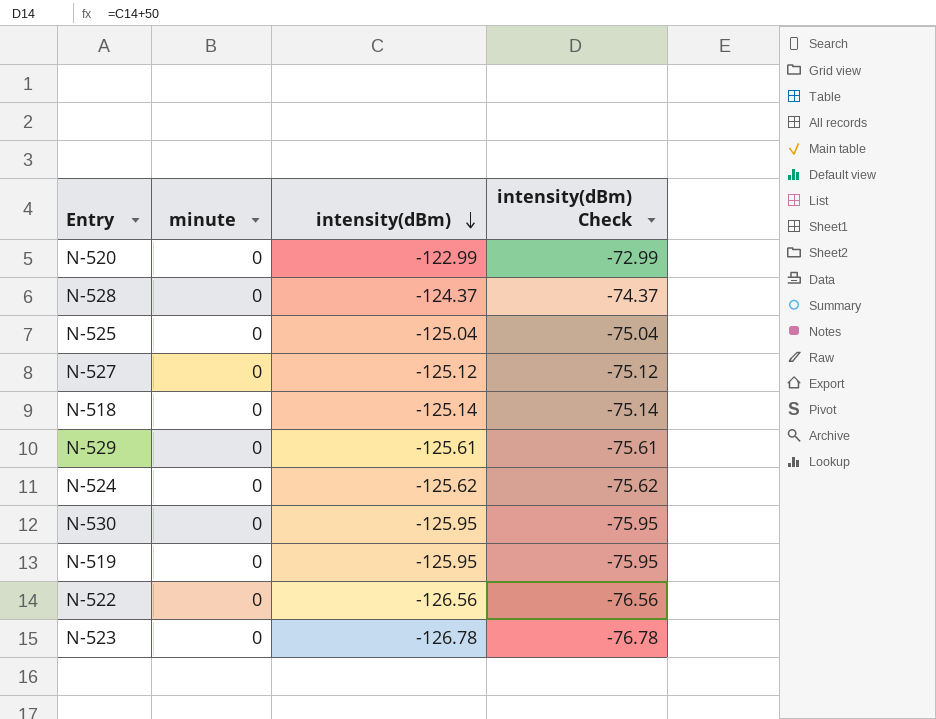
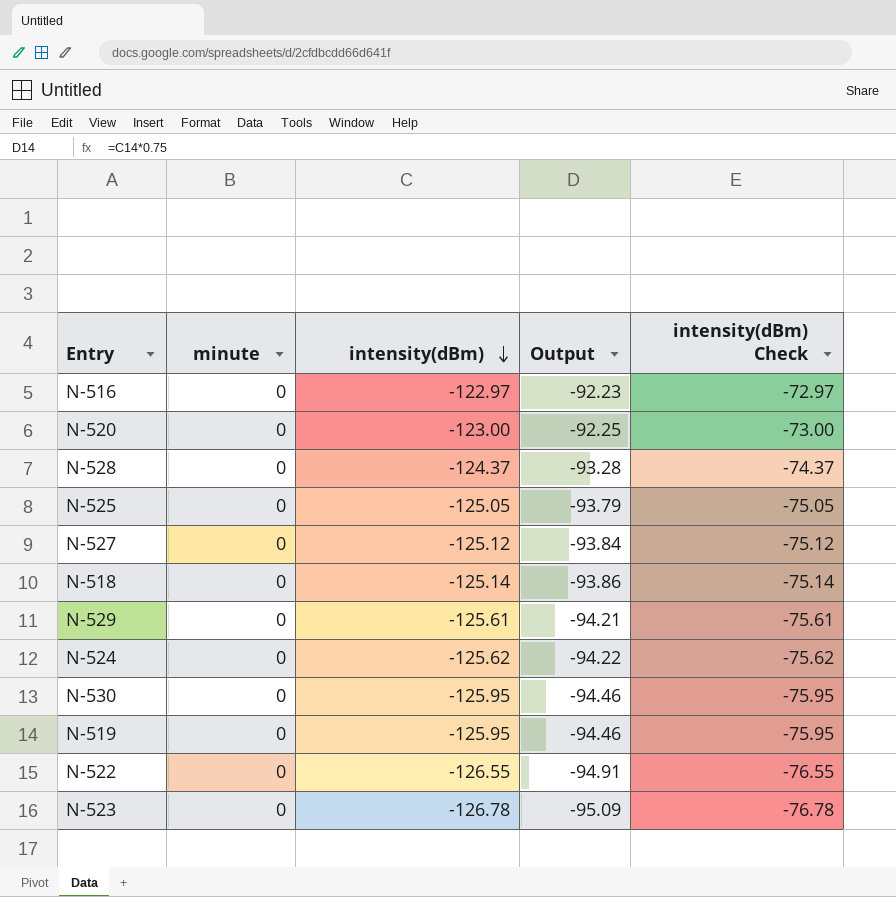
column Output | formula: none -> [intensity(dBm)] * 0.75
row N-516: none -> 0 | -122.97 | -92.23 | -72.97
N-520 | intensity(dBm): -122.99 -> -123.00
N-520 | intensity(dBm) Check: -72.99 -> -73.00
N-525 | intensity(dBm): -125.04 -> -125.05
N-525 | intensity(dBm) Check: -75.04 -> -75.05
N-522 | intensity(dBm): -126.56 -> -126.55
N-522 | intensity(dBm) Check: -76.56 -> -76.55

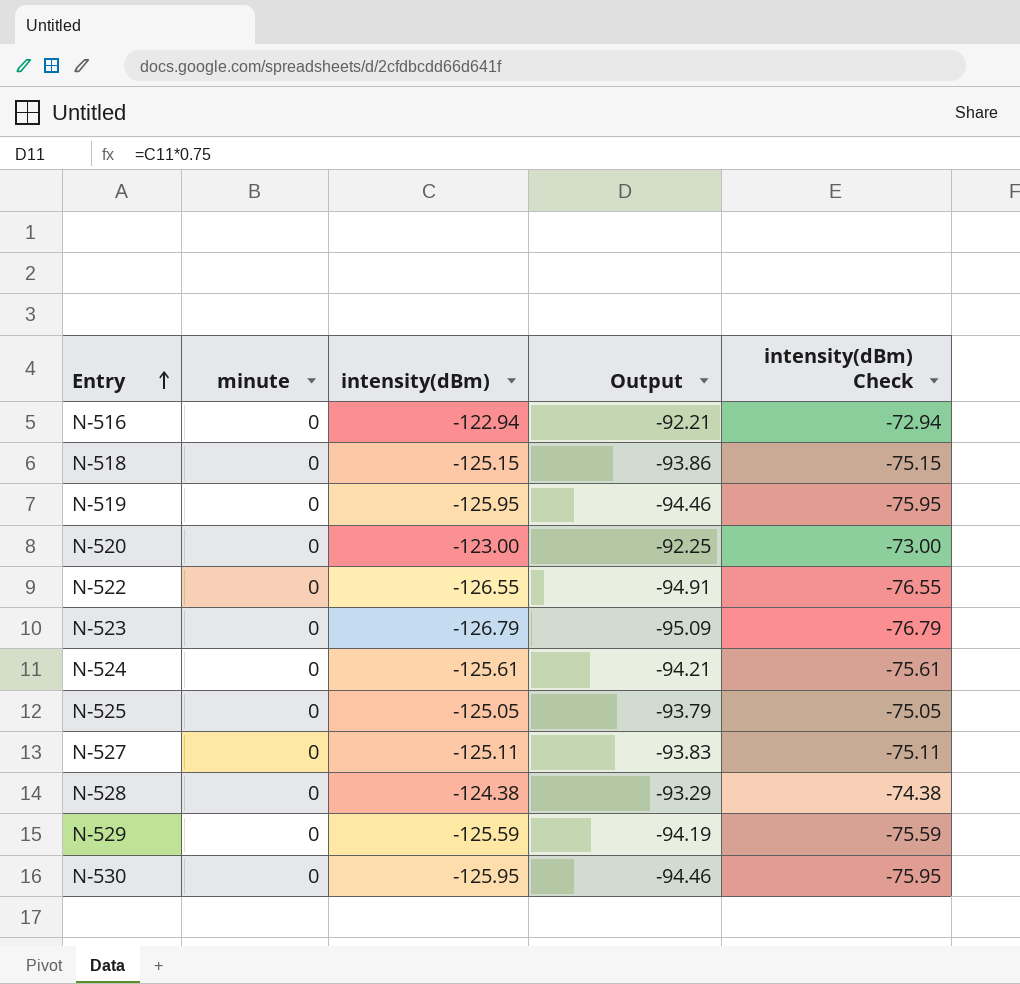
row order: intensity(dBm) descending -> Entry ascending
N-516 | intensity(dBm): -122.97 -> -122.94
N-516 | Output: -92.23 -> -92.21
N-516 | intensity(dBm) Check: -72.97 -> -72.94
N-518 | intensity(dBm): -125.14 -> -125.15
N-518 | intensity(dBm) Check: -75.14 -> -75.15
N-523 | intensity(dBm): -126.78 -> -126.79
N-523 | intensity(dBm) Check: -76.78 -> -76.79
N-524 | intensity(dBm): -125.62 -> -125.61
N-524 | Output: -94.22 -> -94.21
N-524 | intensity(dBm) Check: -75.62 -> -75.61
N-527 | intensity(dBm): -125.12 -> -125.11
N-527 | Output: -93.84 -> -93.83
N-527 | intensity(dBm) Check: -75.12 -> -75.11
N-528 | intensity(dBm): -124.37 -> -124.38
N-528 | Output: -93.28 -> -93.29
N-528 | intensity(dBm) Check: -74.37 -> -74.38
N-529 | intensity(dBm): -125.61 -> -125.59
N-529 | Output: -94.21 -> -94.19
N-529 | intensity(dBm) Check: -75.61 -> -75.59

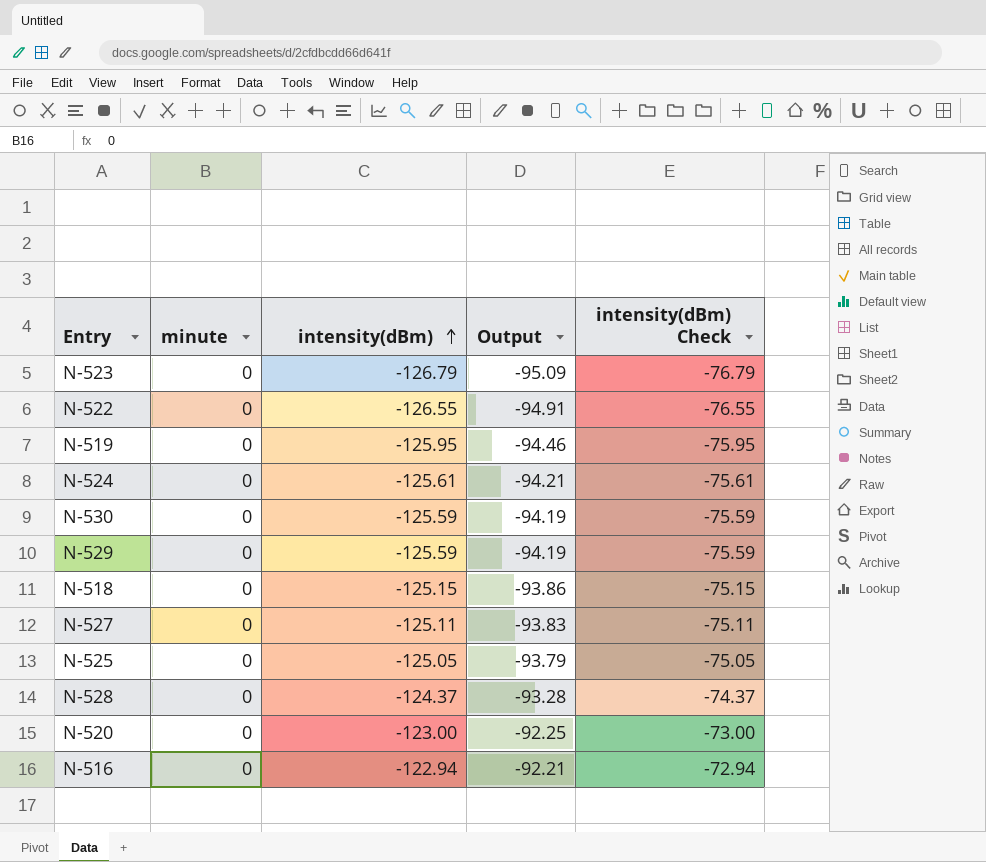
row order: Entry ascending -> intensity(dBm) ascending
N-530 | intensity(dBm): -125.95 -> -125.59
N-530 | Output: -94.46 -> -94.19
N-530 | intensity(dBm) Check: -75.95 -> -75.59
N-528 | intensity(dBm): -124.38 -> -124.37
N-528 | Output: -93.29 -> -93.28
N-528 | intensity(dBm) Check: -74.38 -> -74.37

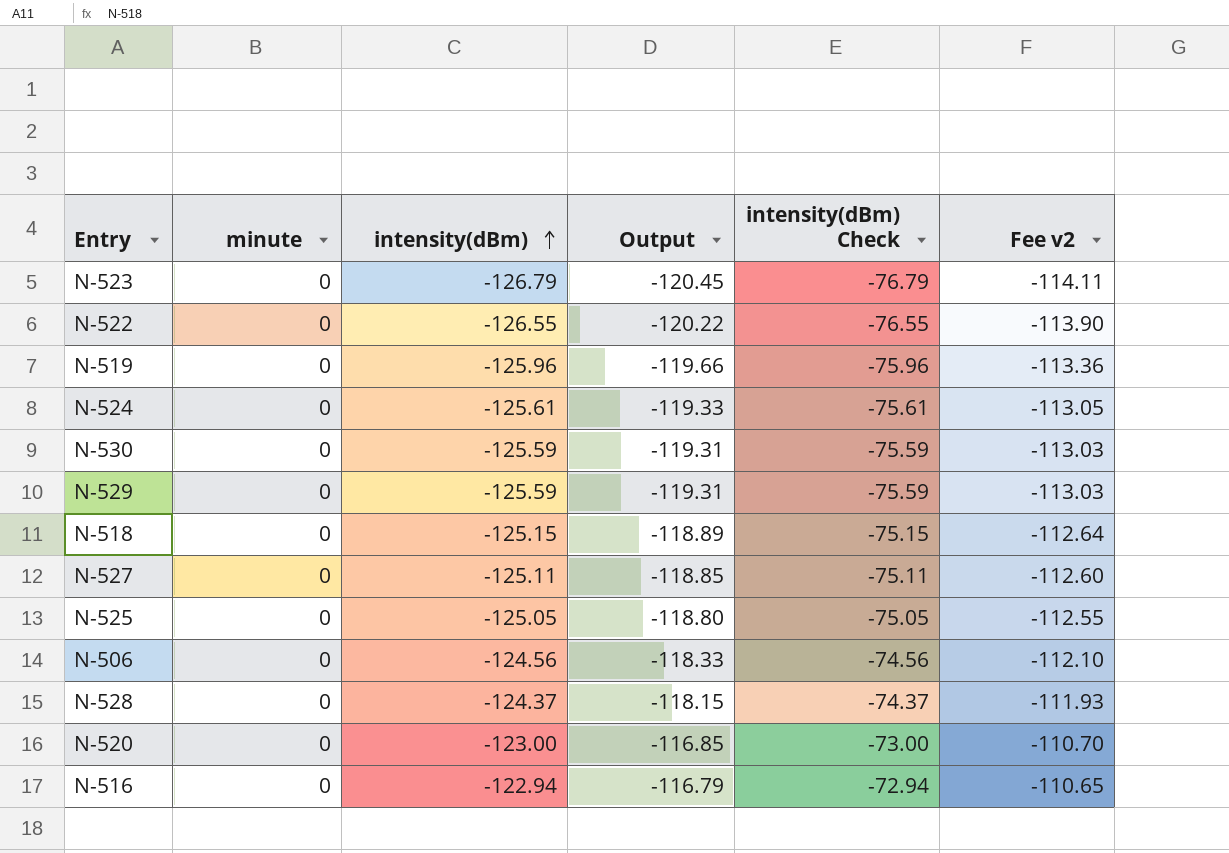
column Output | formula: [intensity(dBm)] * 0.75 -> [intensity(dBm)] * 0.95
column Fee v2 | formula: none -> [intensity(dBm)] * 0.9
N-519 | intensity(dBm): -125.95 -> -125.96
N-519 | intensity(dBm) Check: -75.95 -> -75.96
row N-506: none -> 0 | -124.56 | -118.33 | -74.56 | -112.10

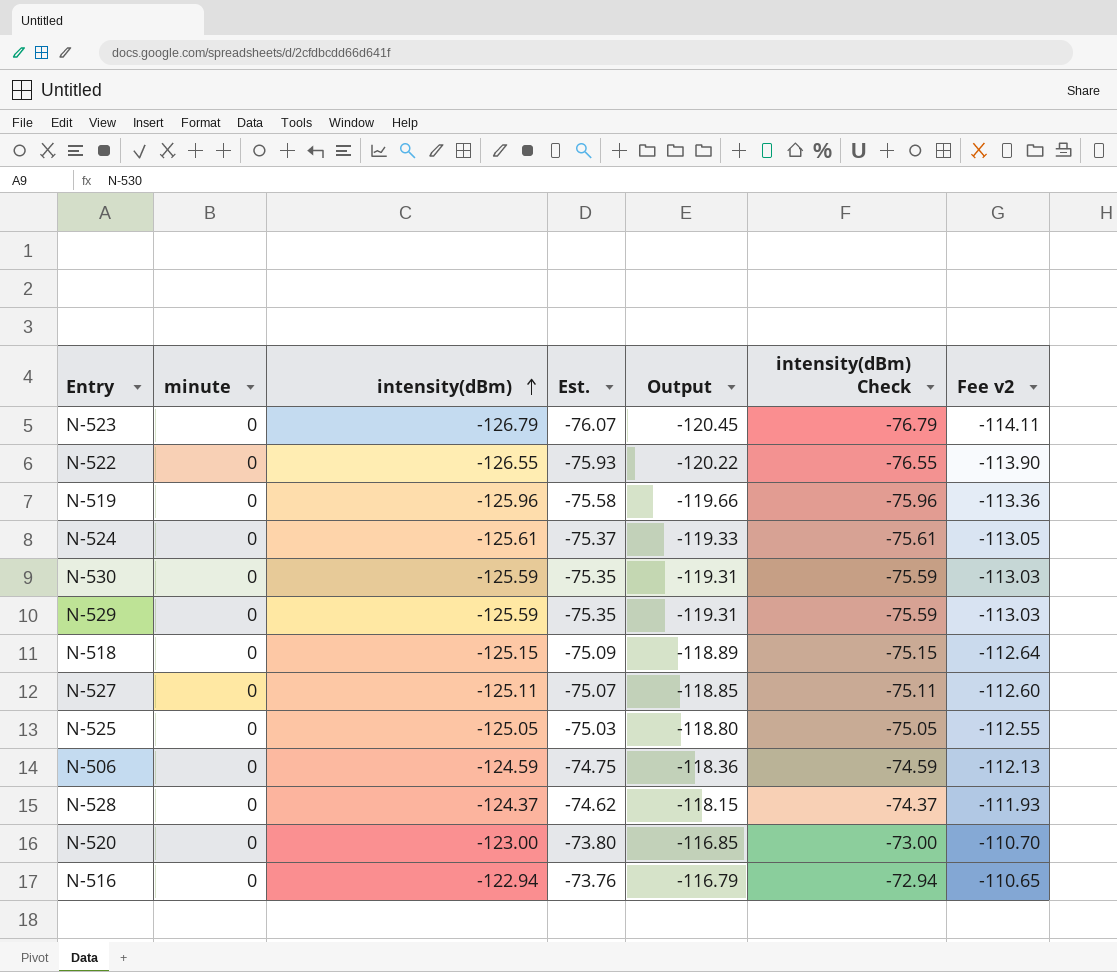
column Est. | formula: none -> [intensity(dBm)] * 0.6
N-506 | intensity(dBm): -124.56 -> -124.59
N-506 | Output: -118.33 -> -118.36
N-506 | intensity(dBm) Check: -74.56 -> -74.59
N-506 | Fee v2: -112.10 -> -112.13

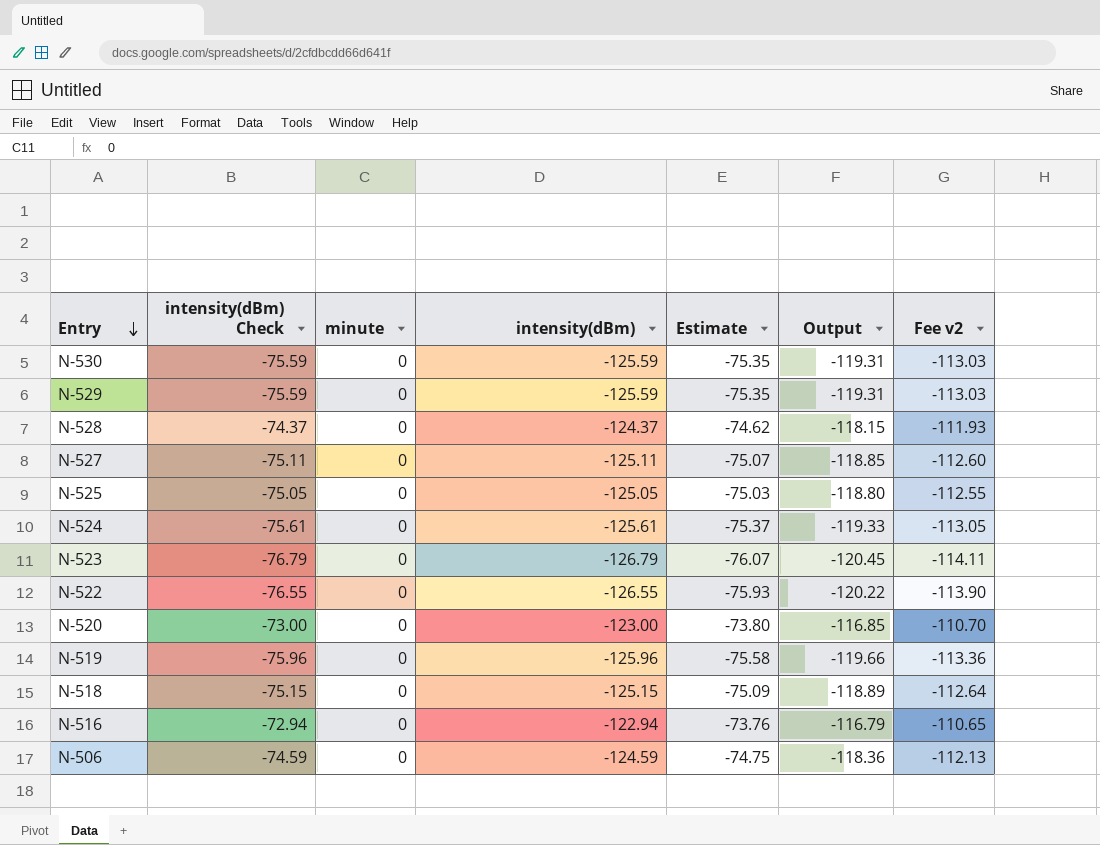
row order: intensity(dBm) ascending -> Entry descending
column intensity(dBm) Check | position: 6 -> 2
column name: Est. -> Estimate

